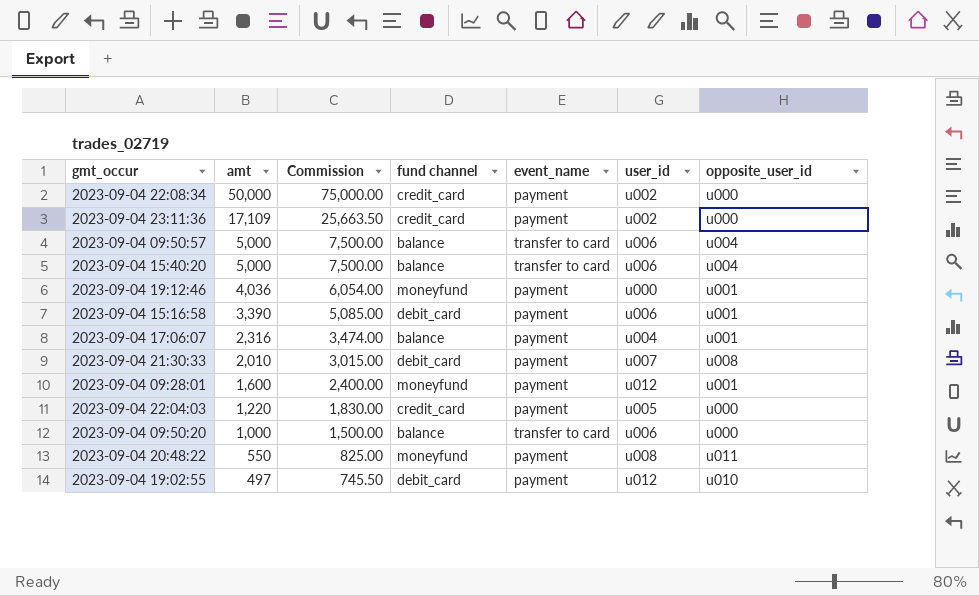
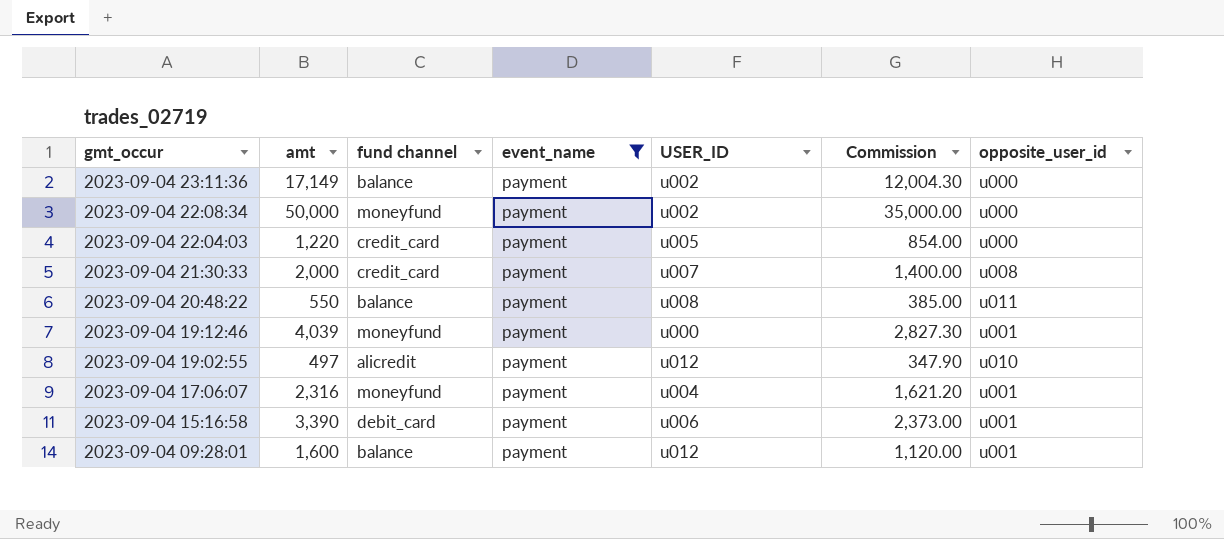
filter: none -> event_name = payment
row order: amt descending -> gmt_occur descending
column name: user_id -> USER_ID
column Commission | formula: [amt] * 1.5 -> [amt] * 0.7
column Commission | position: 3 -> 6
2023-09-04 23:11:36 | amt: 17,109 -> 17,149
2023-09-04 23:11:36 | fund channel: credit_card -> balance
2023-09-04 22:08:34 | fund channel: credit_card -> moneyfund
2023-09-04 21:30:33 | amt: 2,010 -> 2,000
2023-09-04 21:30:33 | fund channel: debit_card -> credit_card
2023-09-04 20:48:22 | fund channel: moneyfund -> balance
2023-09-04 19:12:46 | amt: 4,036 -> 4,039
2023-09-04 19:02:55 | fund channel: debit_card -> alicredit
2023-09-04 17:06:07 | fund channel: balance -> moneyfund
2023-09-04 09:28:01 | fund channel: moneyfund -> balance

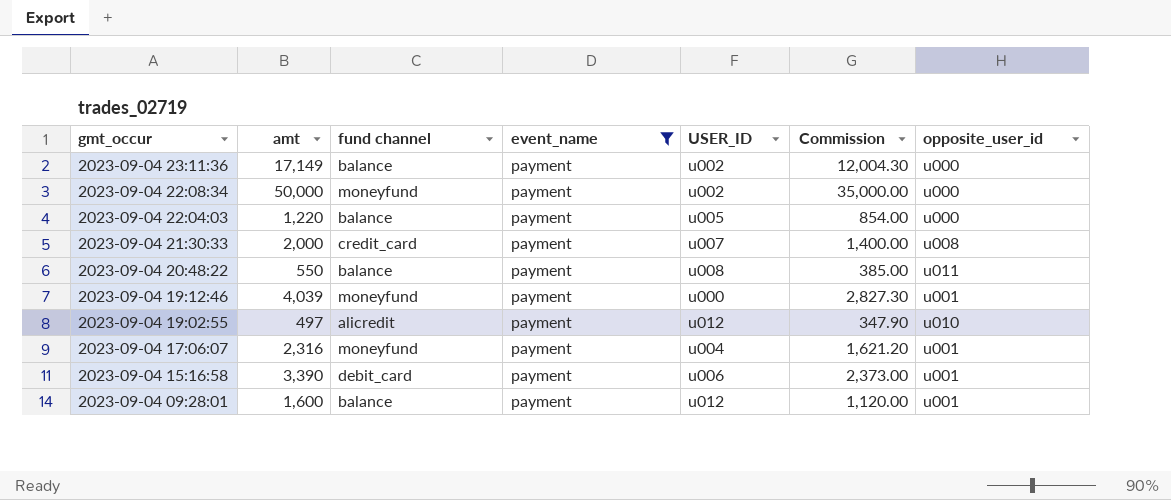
2023-09-04 22:04:03 | fund channel: credit_card -> balance

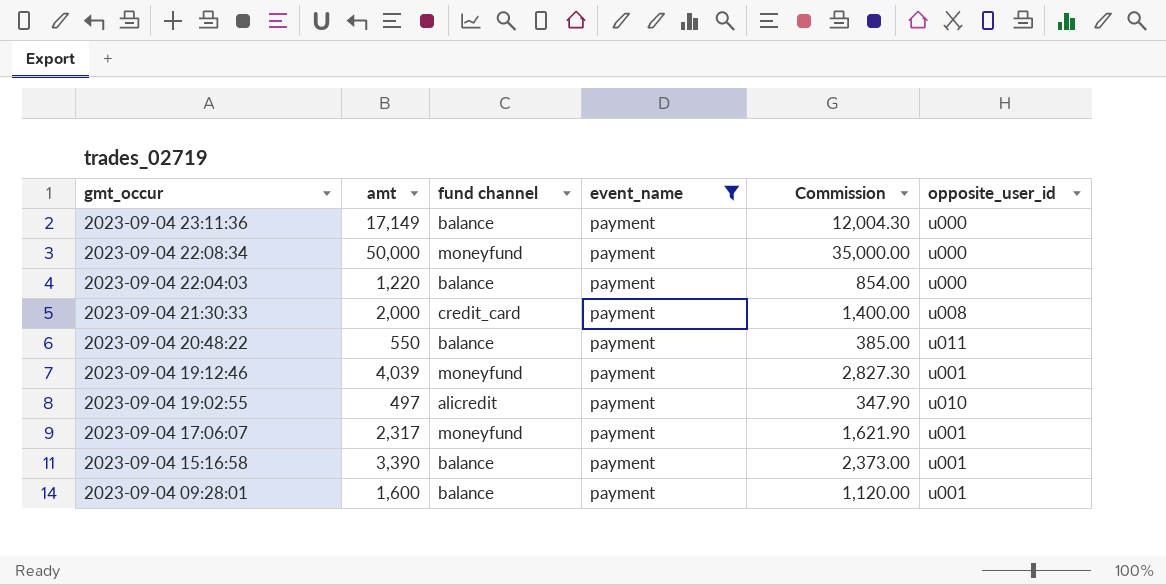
column USER_ID | position: 5 -> none
2023-09-04 17:06:07 | amt: 2,316 -> 2,317
2023-09-04 17:06:07 | Commission: 1,621.20 -> 1,621.90
2023-09-04 15:16:58 | fund channel: debit_card -> balance

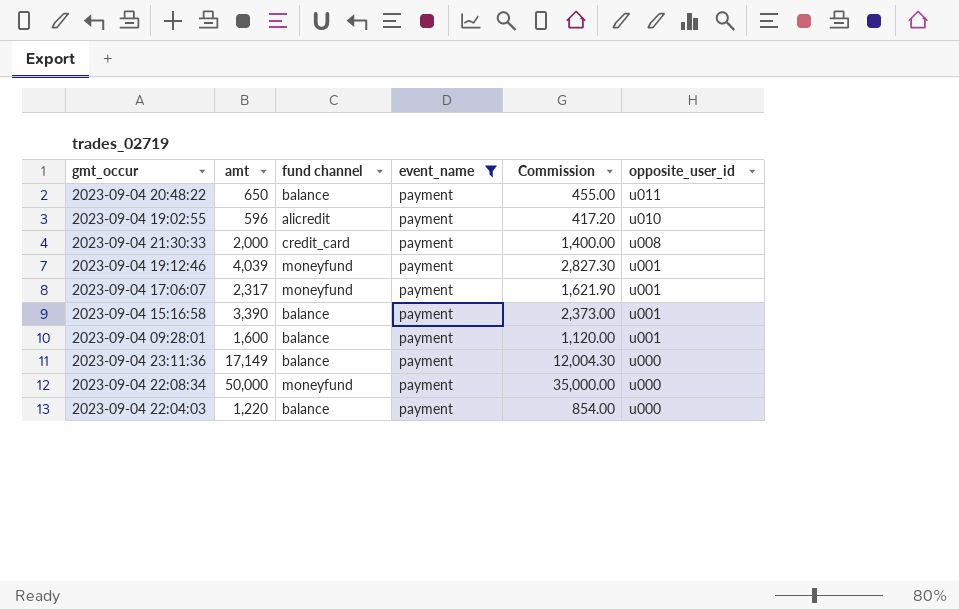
row order: gmt_occur descending -> opposite_user_id descending
2023-09-04 20:48:22 | amt: 550 -> 650
2023-09-04 20:48:22 | Commission: 385.00 -> 455.00
2023-09-04 19:02:55 | amt: 497 -> 596
2023-09-04 19:02:55 | Commission: 347.90 -> 417.20

